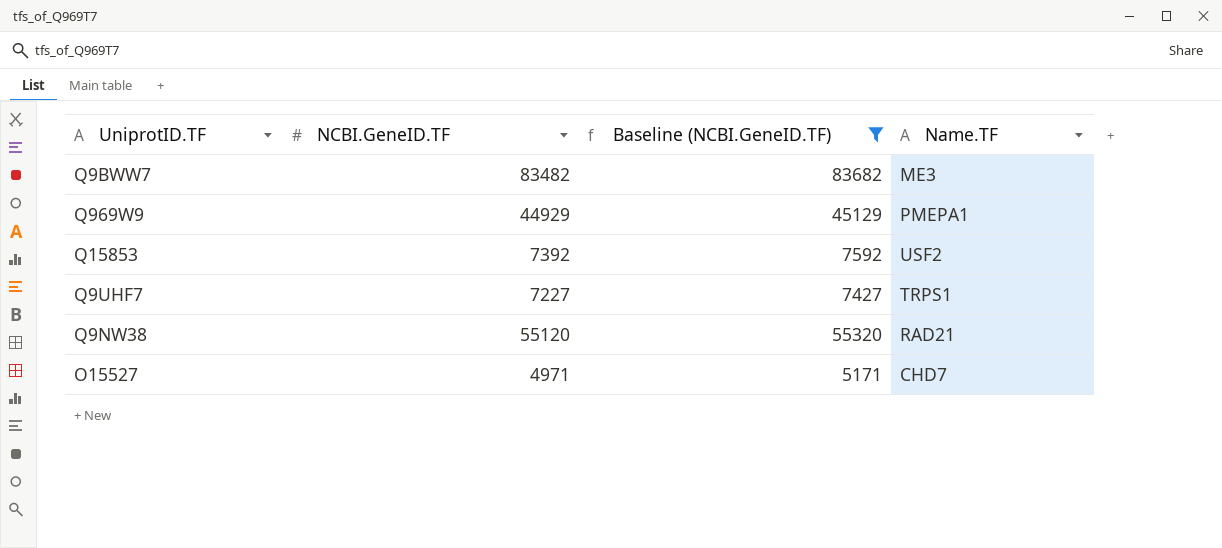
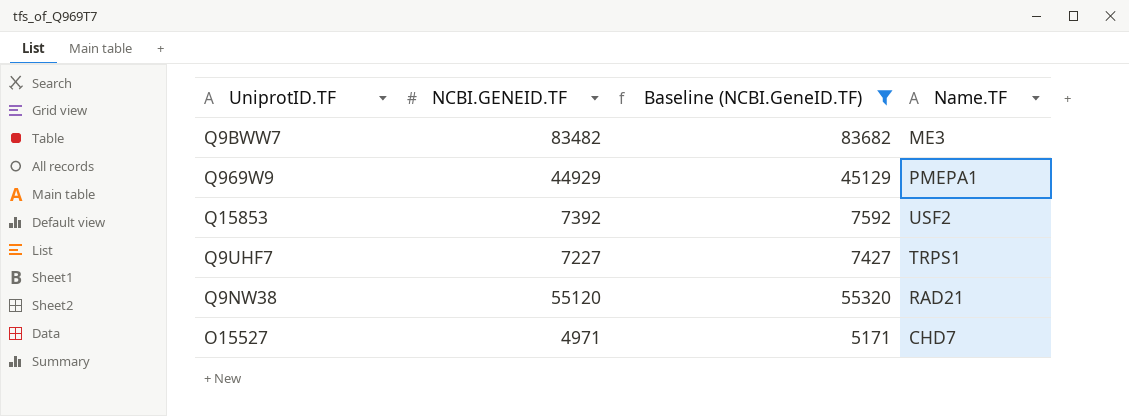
column name: NCBI.GeneID.TF -> NCBI.GENEID.TF

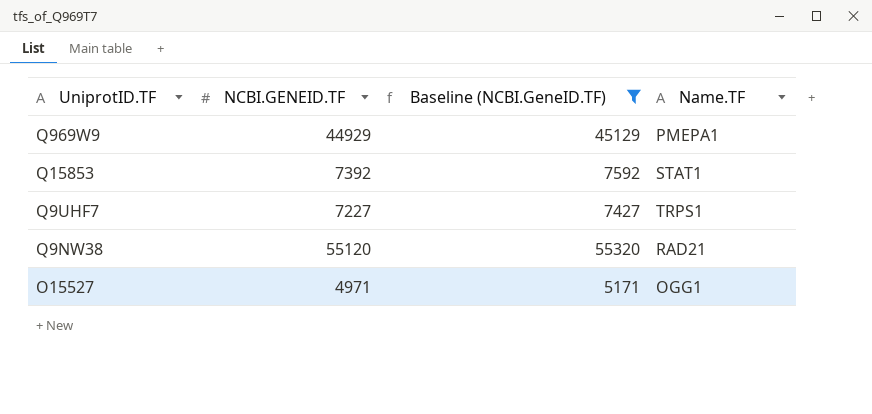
row Q9BWW7: 83482 | 83682 | ME3 -> none
Q15853 | Name.TF: USF2 -> STAT1
O15527 | Name.TF: CHD7 -> OGG1

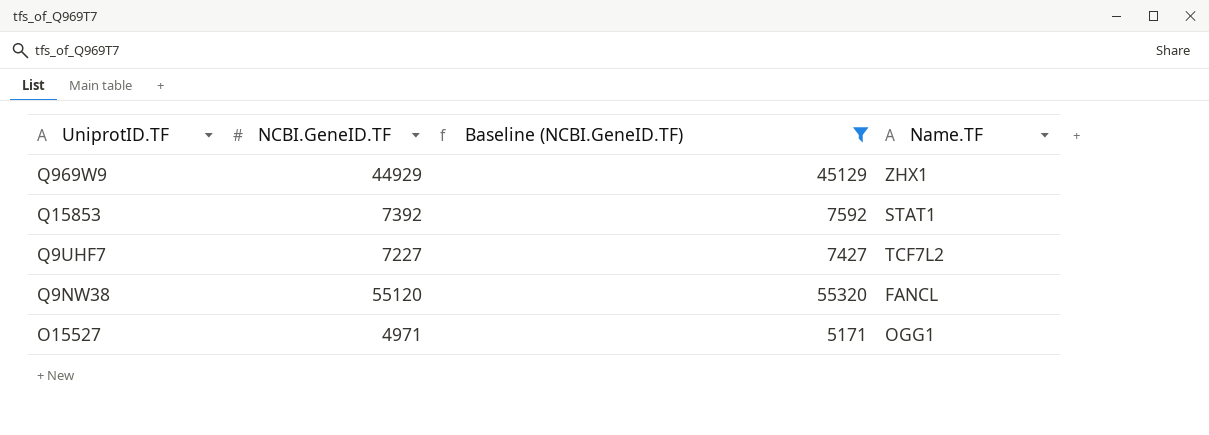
column name: NCBI.GENEID.TF -> NCBI.GeneID.TF
Q969W9 | Name.TF: PMEPA1 -> ZHX1
Q9UHF7 | Name.TF: TRPS1 -> TCF7L2
Q9NW38 | Name.TF: RAD21 -> FANCL

